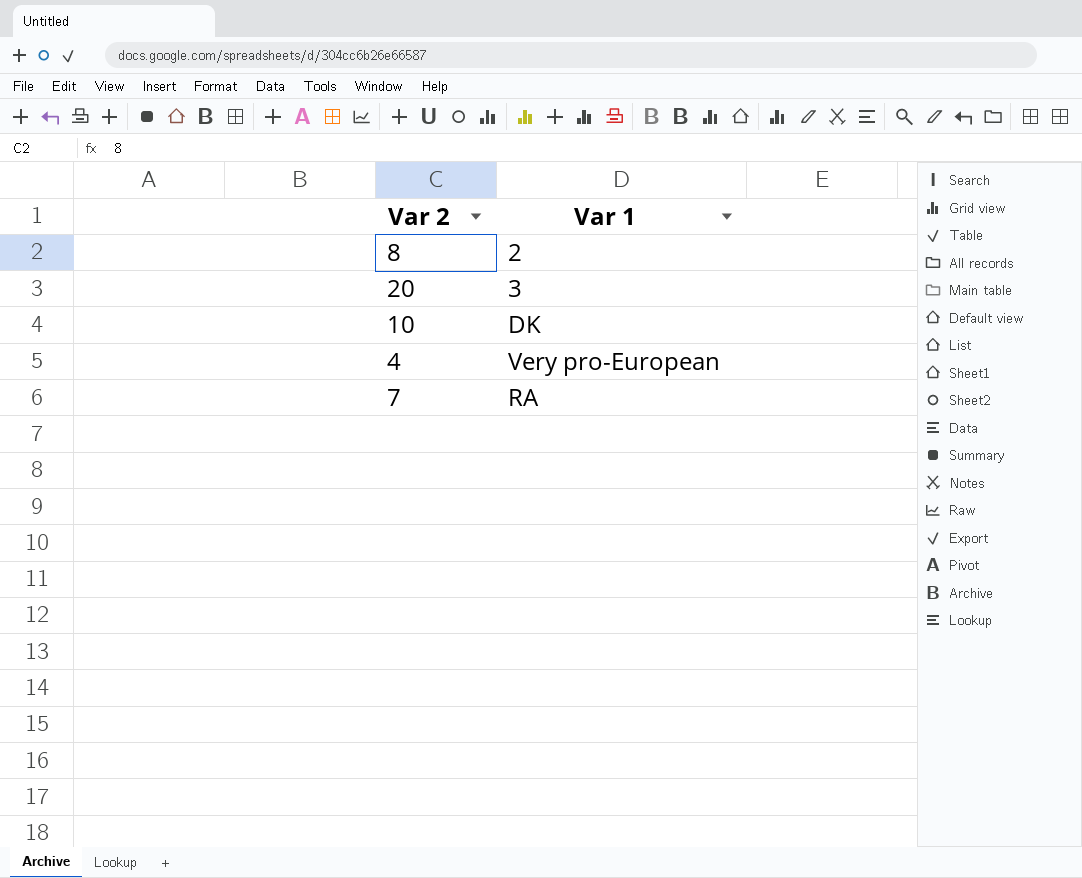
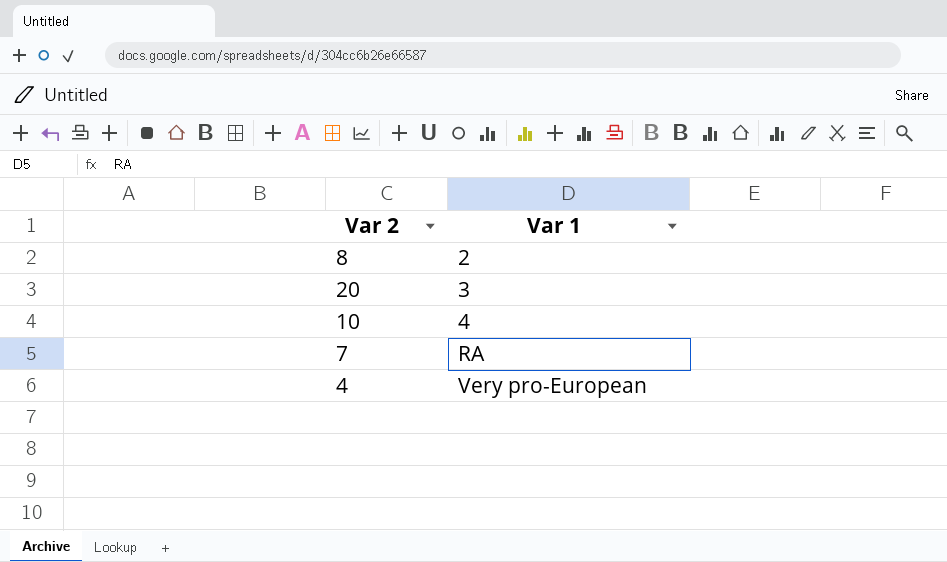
row order: none -> Var 1 ascending
10 | Var 1: DK -> 4

